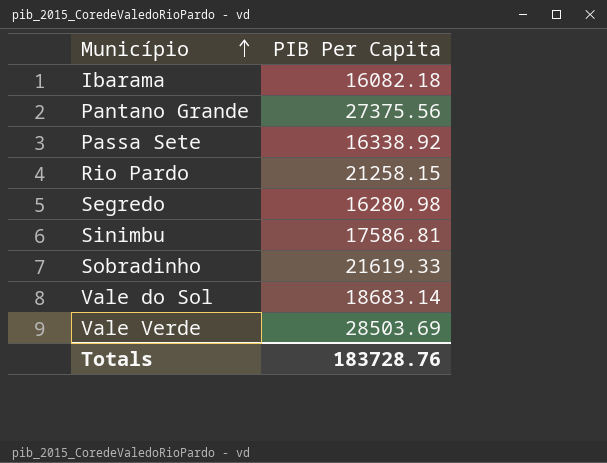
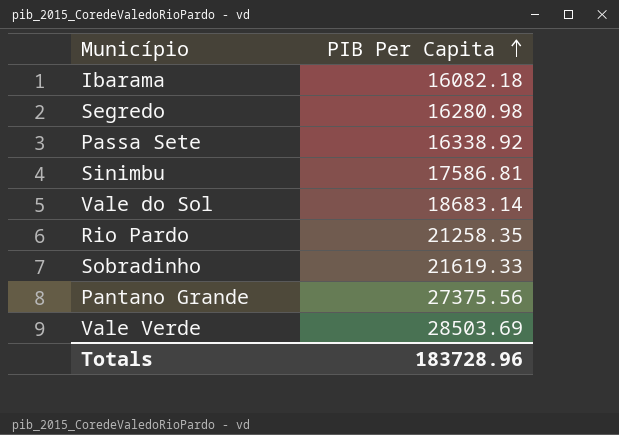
row order: Município ascending -> PIB Per Capita ascending
Rio Pardo | PIB Per Capita: 21258.15 -> 21258.35
Totals | PIB Per Capita: 183728.76 -> 183728.96

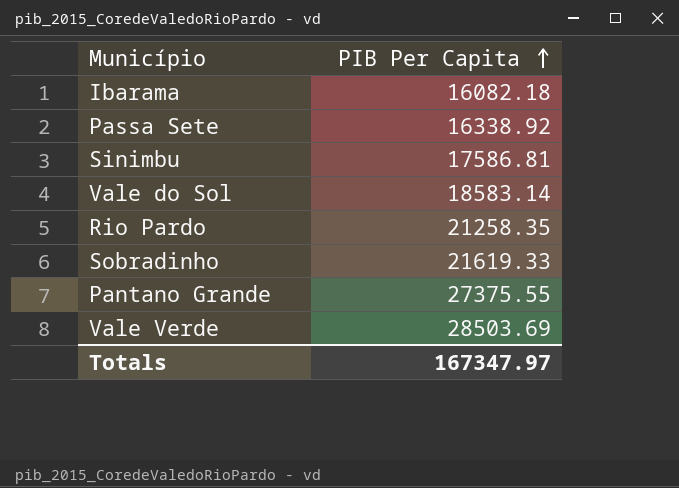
row Segredo: 16280.98 -> none
Vale do Sol | PIB Per Capita: 18683.14 -> 18583.14
Pantano Grande | PIB Per Capita: 27375.56 -> 27375.55
Totals | PIB Per Capita: 183728.96 -> 167347.97

